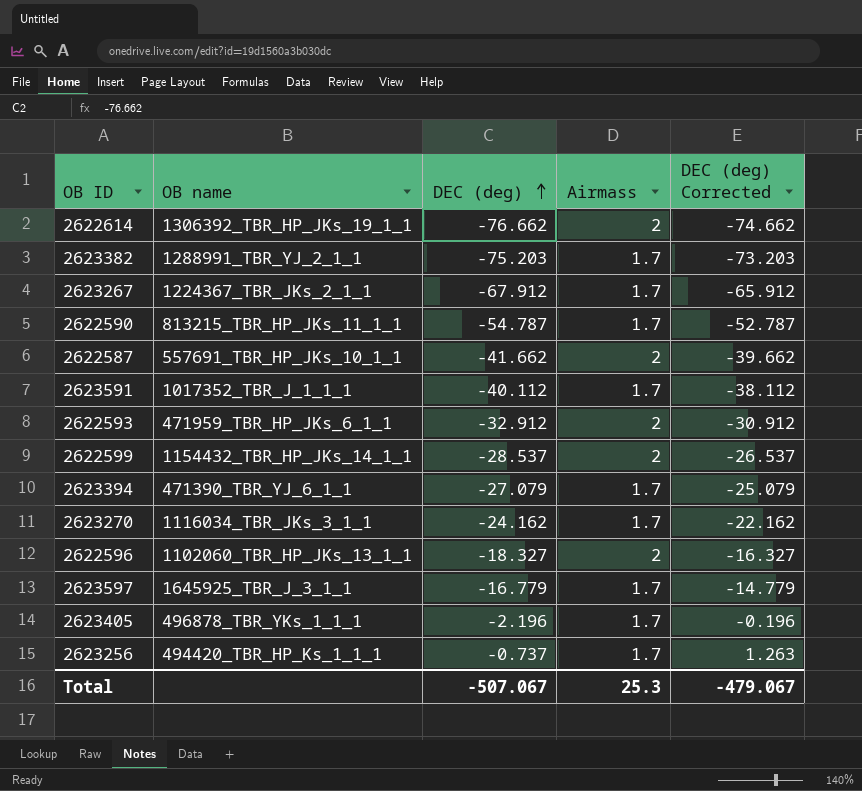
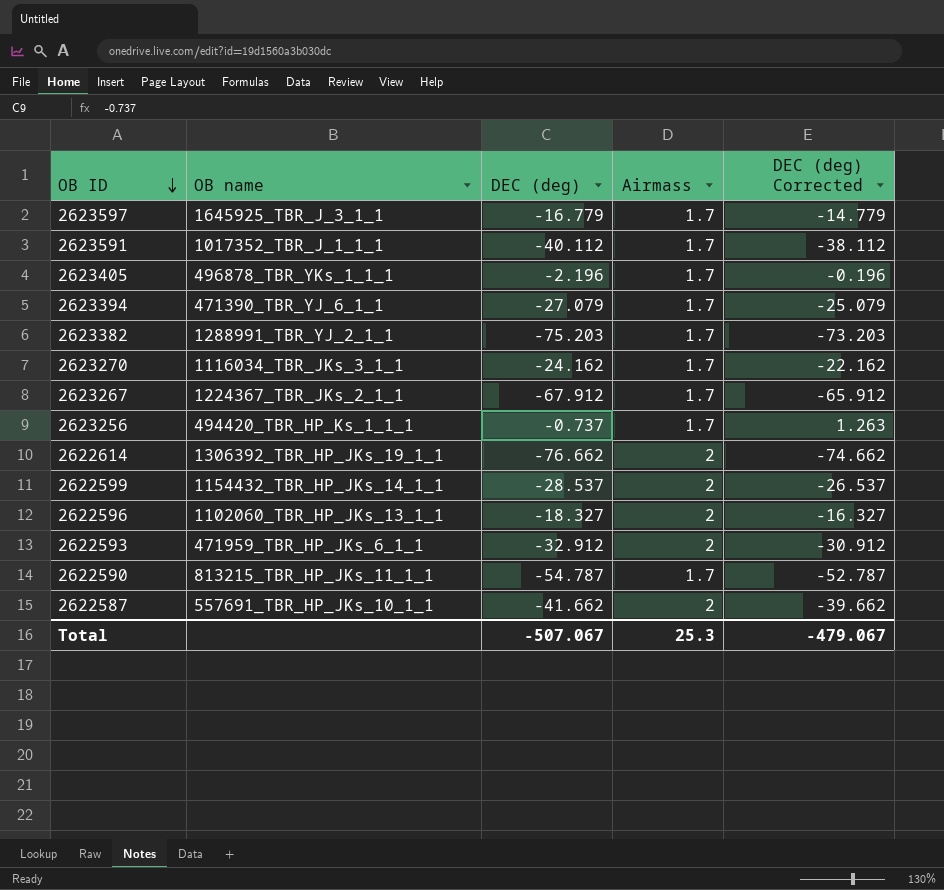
row order: DEC (deg) ascending -> OB ID descending

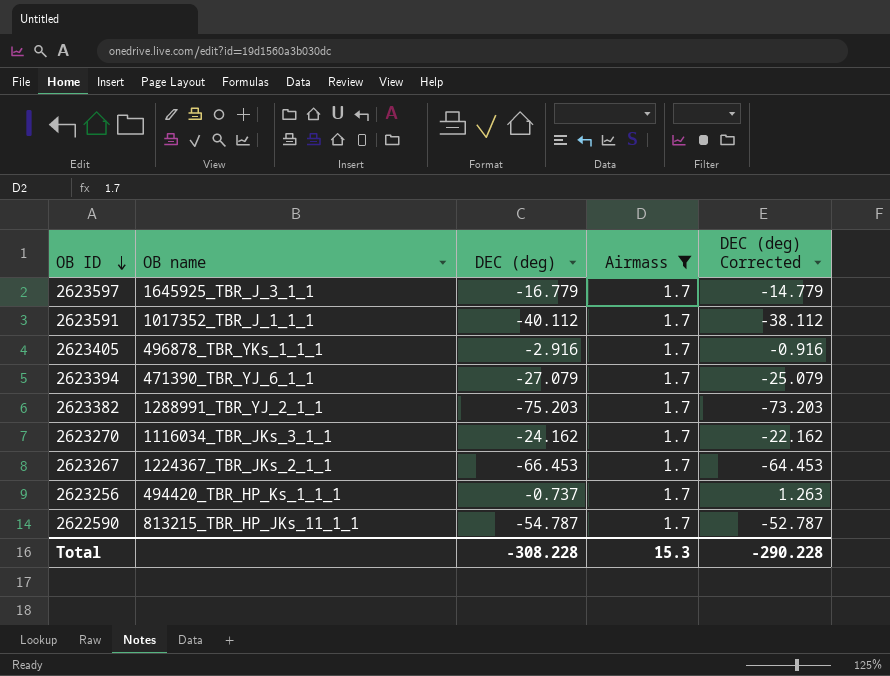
filter: none -> Airmass = 1.7
2623405 | DEC (deg): -2.196 -> -2.916
2623405 | DEC (deg) Corrected: -0.196 -> -0.916
2623267 | DEC (deg): -67.912 -> -66.453
2623267 | DEC (deg) Corrected: -65.912 -> -64.453
Total | DEC (deg): -507.067 -> -308.228
Total | Airmass: 25.3 -> 15.3
Total | DEC (deg) Corrected: -479.067 -> -290.228

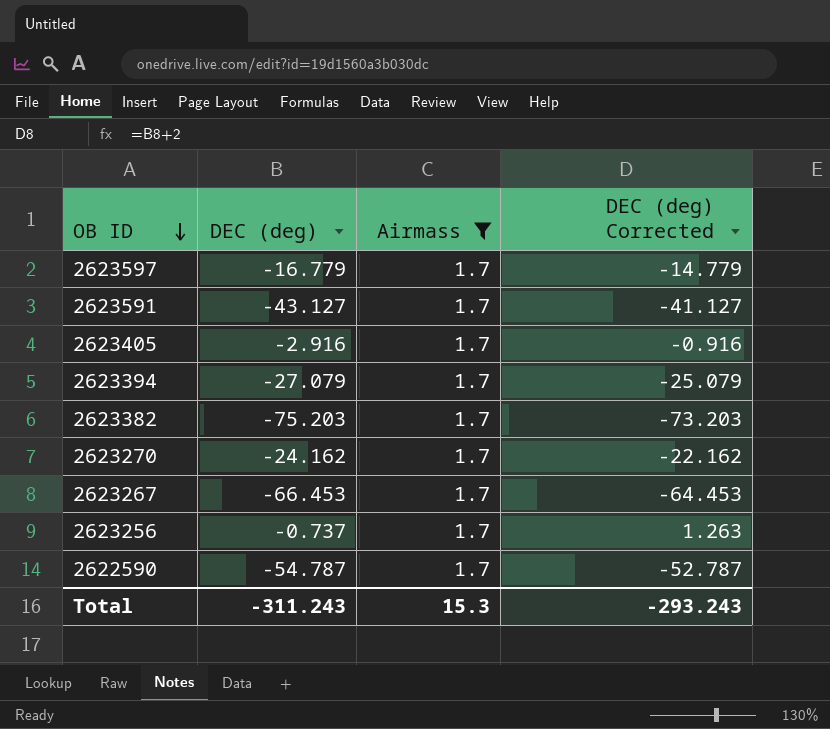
column OB name | position: 2 -> none
2623591 | DEC (deg): -40.112 -> -43.127
2623591 | DEC (deg) Corrected: -38.112 -> -41.127
Total | DEC (deg): -308.228 -> -311.243
Total | DEC (deg) Corrected: -290.228 -> -293.243

